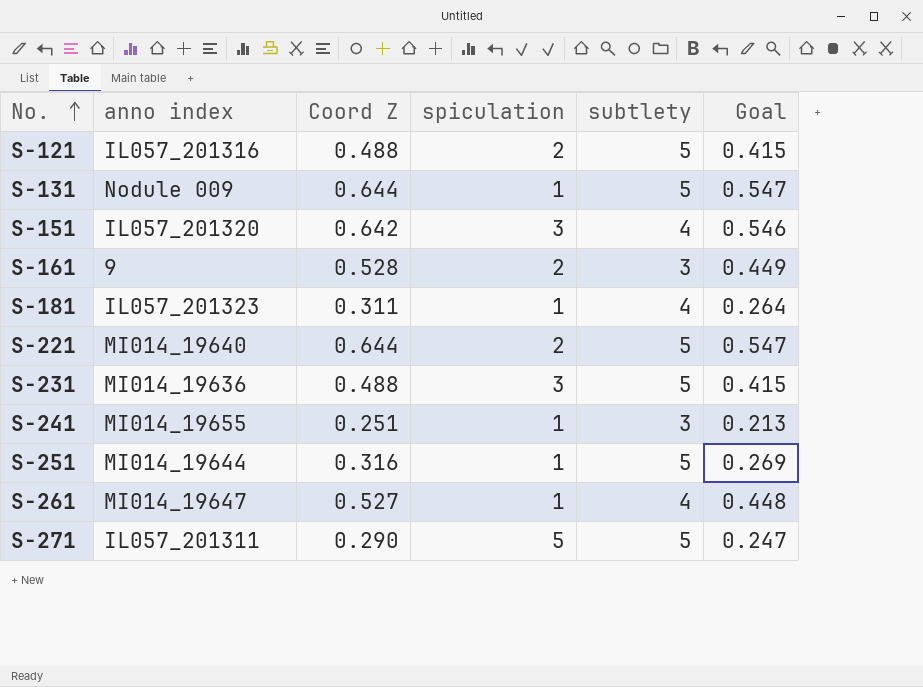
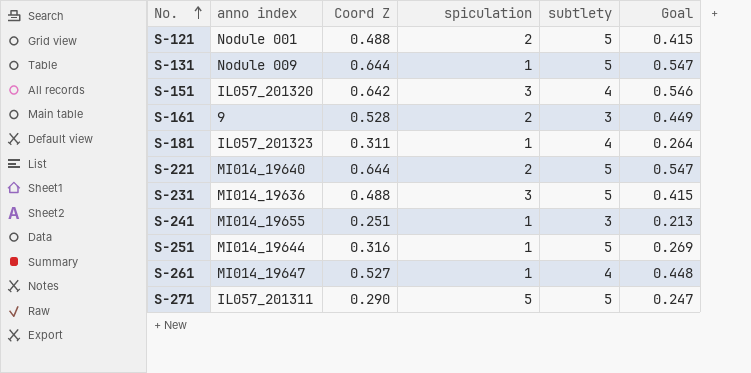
S-121 | anno index: IL057_201316 -> Nodule 001

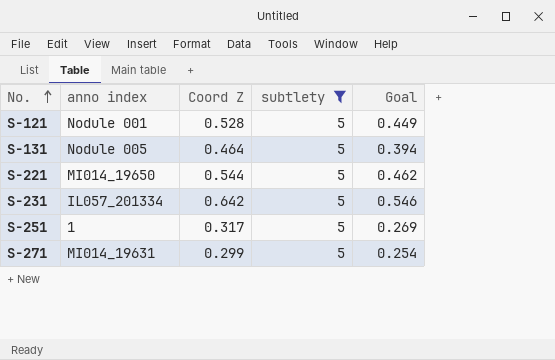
filter: none -> subtlety = 5
column spiculation | position: 4 -> none
S-121 | Coord Z: 0.488 -> 0.528
S-121 | Goal: 0.415 -> 0.449
S-131 | anno index: Nodule 009 -> Nodule 005
S-131 | Coord Z: 0.644 -> 0.464
S-131 | Goal: 0.547 -> 0.394
S-221 | anno index: MI014_19640 -> MI014_19650
S-221 | Coord Z: 0.644 -> 0.544
S-221 | Goal: 0.547 -> 0.462
S-231 | anno index: MI014_19636 -> IL057_201334
S-231 | Coord Z: 0.488 -> 0.642
S-231 | Goal: 0.415 -> 0.546
S-251 | anno index: MI014_19644 -> 1
S-251 | Coord Z: 0.316 -> 0.317
S-271 | anno index: IL057_201311 -> MI014_19631
S-271 | Coord Z: 0.290 -> 0.299
S-271 | Goal: 0.247 -> 0.254

